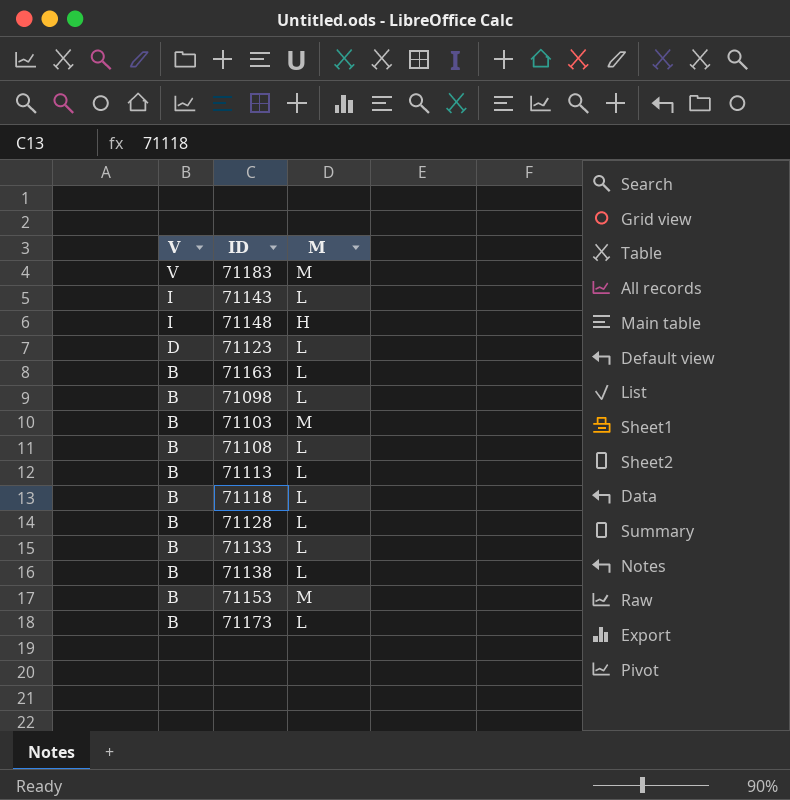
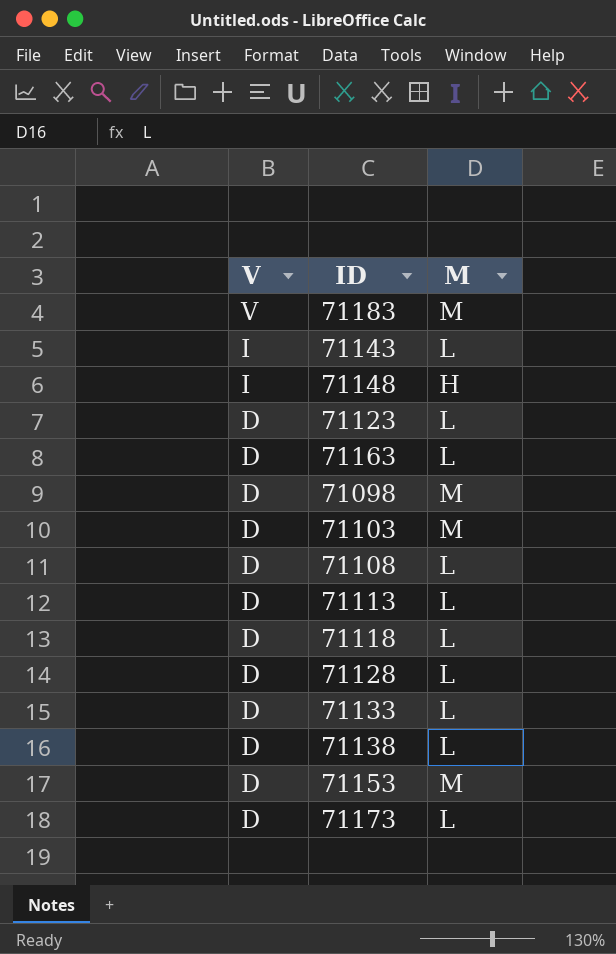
71163 | V: B -> D
71098 | V: B -> D
71098 | M: L -> M
71103 | V: B -> D
71108 | V: B -> D
71113 | V: B -> D
71118 | V: B -> D
71128 | V: B -> D
71133 | V: B -> D
71138 | V: B -> D
71153 | V: B -> D
71173 | V: B -> D

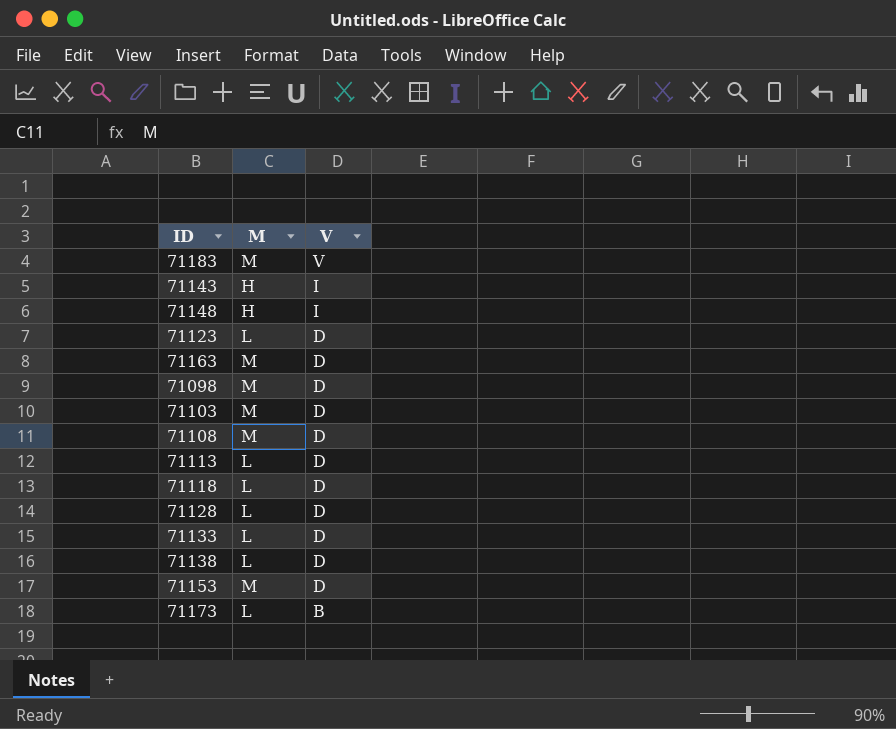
column V | position: 1 -> 3
71143 | M: L -> H
71163 | M: L -> M
71108 | M: L -> M
71173 | V: D -> B

